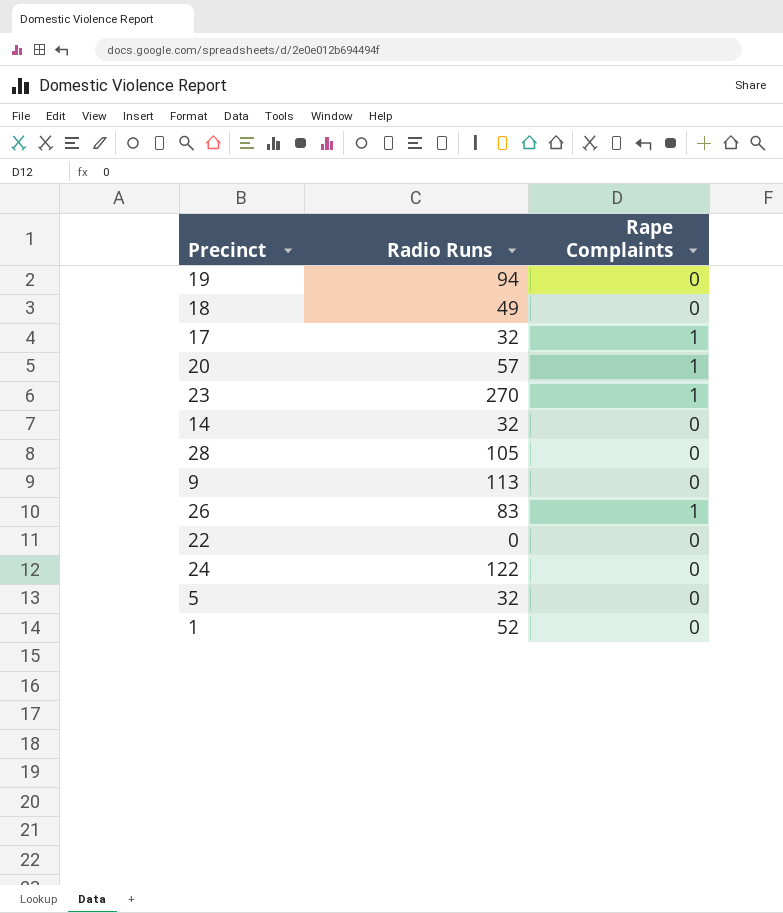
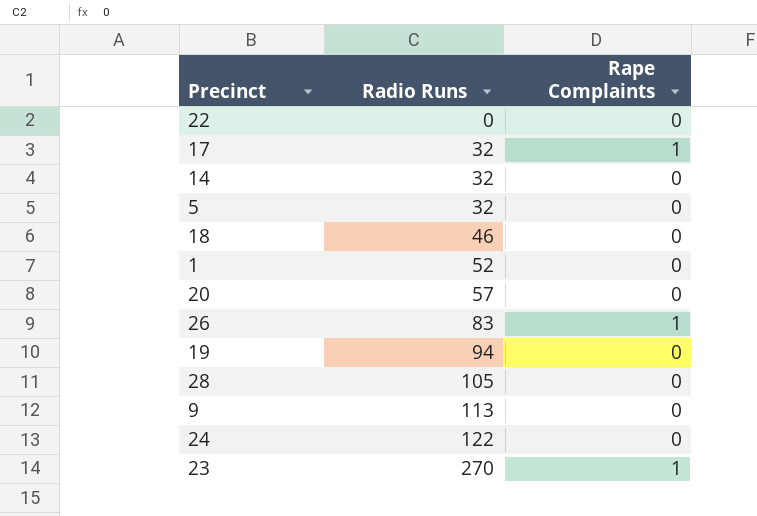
row order: none -> Radio Runs ascending
18 | Radio Runs: 49 -> 46
20 | Rape Complaints: 1 -> 0

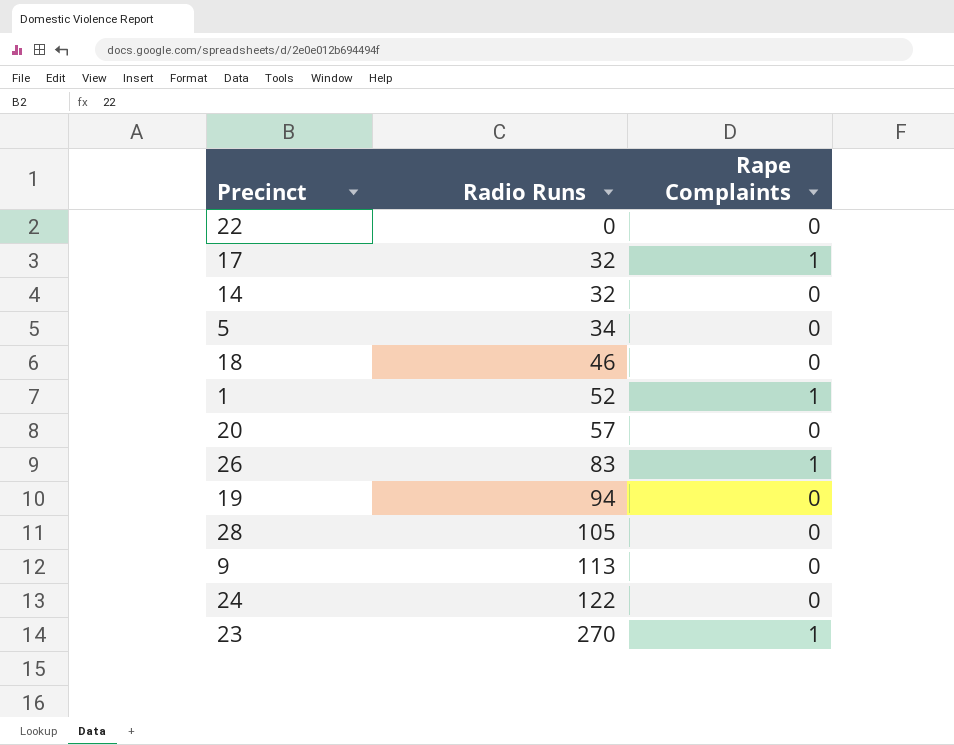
5 | Radio Runs: 32 -> 34
1 | Rape Complaints: 0 -> 1

